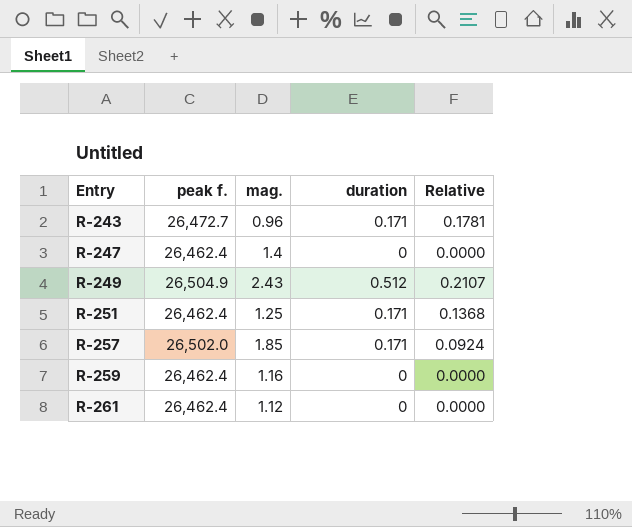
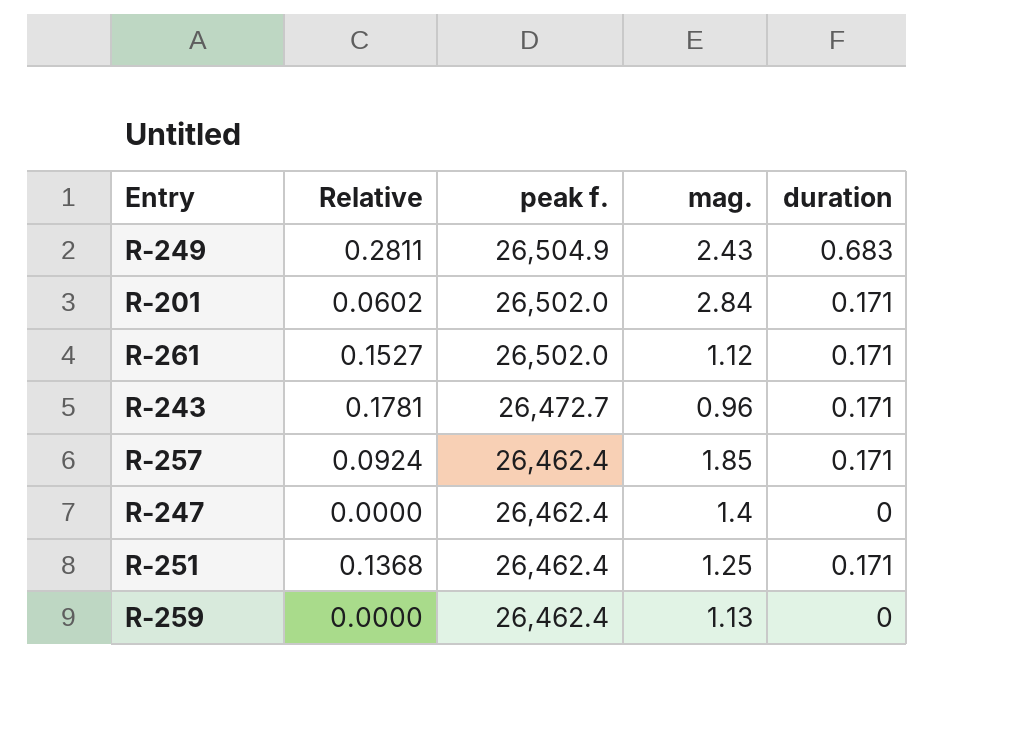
row order: Entry ascending -> peak f. descending
column Relative | position: 5 -> 2
R-249 | Relative: 0.2107 -> 0.2811
R-249 | duration: 0.512 -> 0.683
row R-201: none -> 0.0602 | 26,502.0 | 2.84 | 0.171
R-261 | Relative: 0.0000 -> 0.1527
R-261 | peak f.: 26,462.4 -> 26,502.0
R-261 | duration: 0 -> 0.171
R-257 | peak f.: 26,502.0 -> 26,462.4
R-259 | mag.: 1.16 -> 1.13

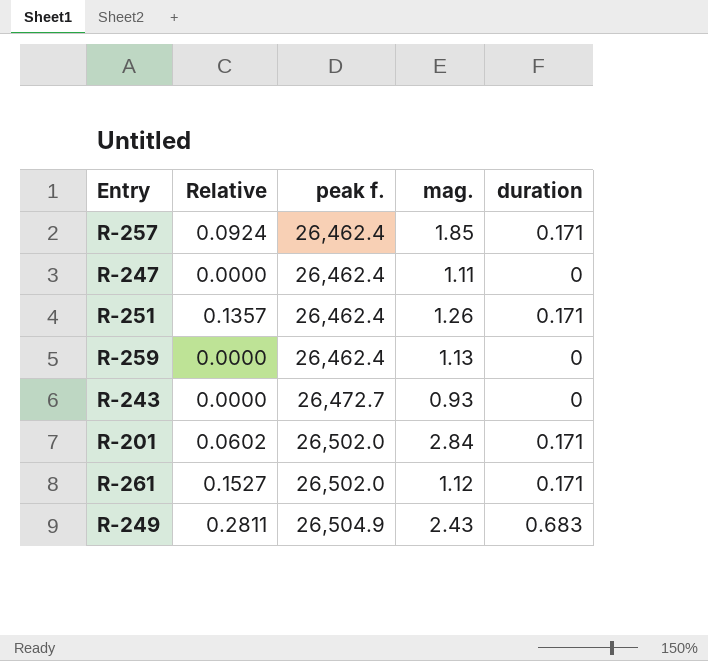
row order: peak f. descending -> peak f. ascending
R-247 | mag.: 1.4 -> 1.11
R-251 | Relative: 0.1368 -> 0.1357
R-251 | mag.: 1.25 -> 1.26
R-243 | Relative: 0.1781 -> 0.0000
R-243 | mag.: 0.96 -> 0.93
R-243 | duration: 0.171 -> 0

